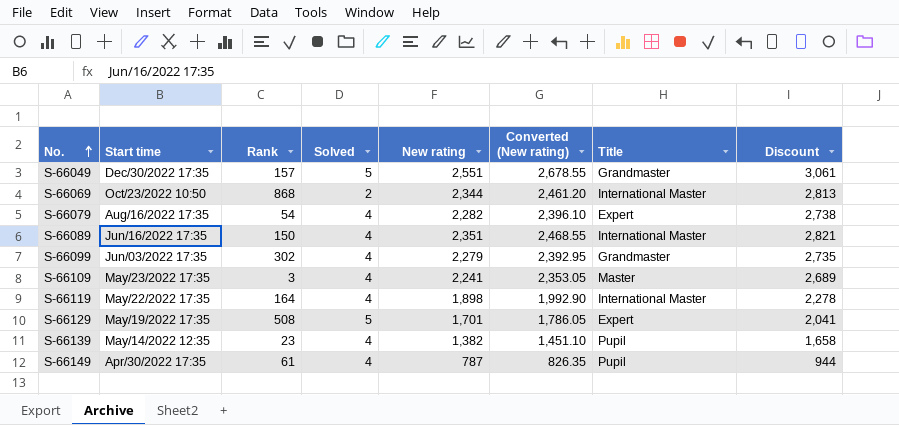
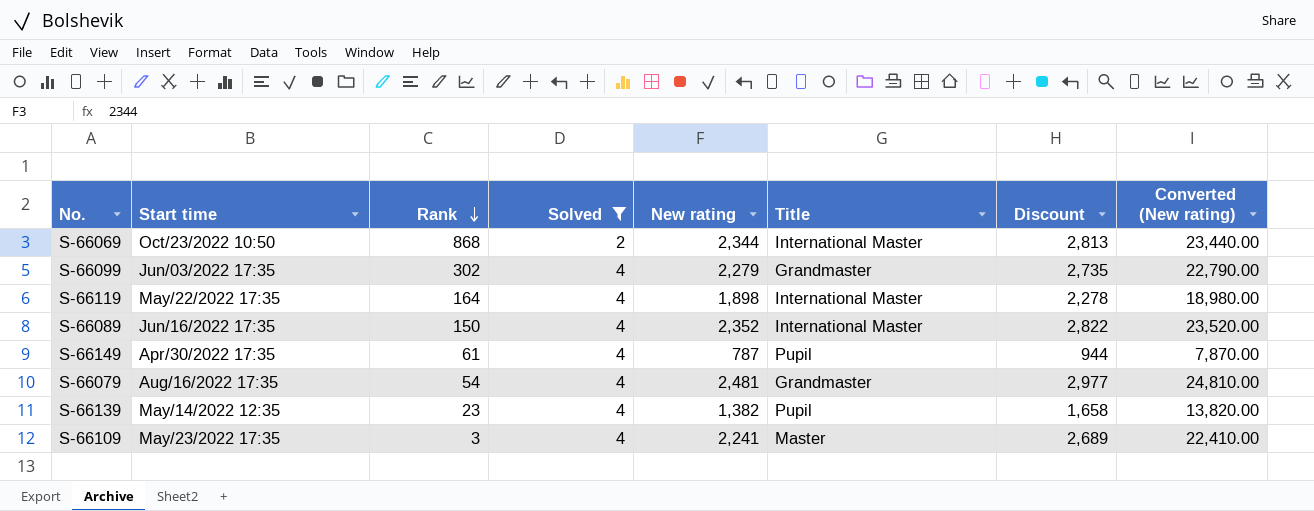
filter: none -> Solved != 5
row order: No. ascending -> Rank descending
column Converted (New rating) | formula: [New rating] * 1.05 -> [New rating] * 10
column Converted (New rating) | position: 6 -> 8
S-66089 | New rating: 2,351 -> 2,352
S-66089 | Discount: 2,821 -> 2,822
S-66079 | New rating: 2,282 -> 2,481
S-66079 | Title: Expert -> Grandmaster
S-66079 | Discount: 2,738 -> 2,977

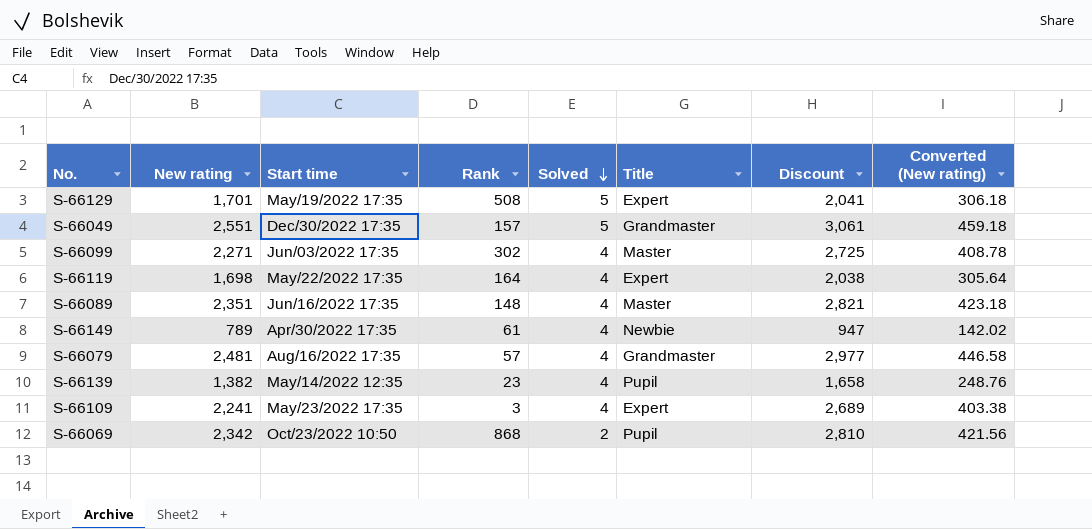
filter: Solved != 5 -> none
row order: Rank descending -> Solved descending
column New rating | position: 5 -> 2
column Converted (New rating) | formula: [New rating] * 10 -> [New rating] * 0.18
S-66099 | New rating: 2,279 -> 2,271
S-66099 | Title: Grandmaster -> Master
S-66099 | Discount: 2,735 -> 2,725
S-66119 | New rating: 1,898 -> 1,698
S-66119 | Title: International Master -> Expert
S-66119 | Discount: 2,278 -> 2,038
S-66089 | New rating: 2,352 -> 2,351
S-66089 | Rank: 150 -> 148
S-66089 | Title: International Master -> Master
S-66089 | Discount: 2,822 -> 2,821
S-66149 | New rating: 787 -> 789
S-66149 | Title: Pupil -> Newbie
S-66149 | Discount: 944 -> 947
S-66079 | Rank: 54 -> 57
S-66109 | Title: Master -> Expert
S-66069 | New rating: 2,344 -> 2,342
S-66069 | Title: International Master -> Pupil
S-66069 | Discount: 2,813 -> 2,810

